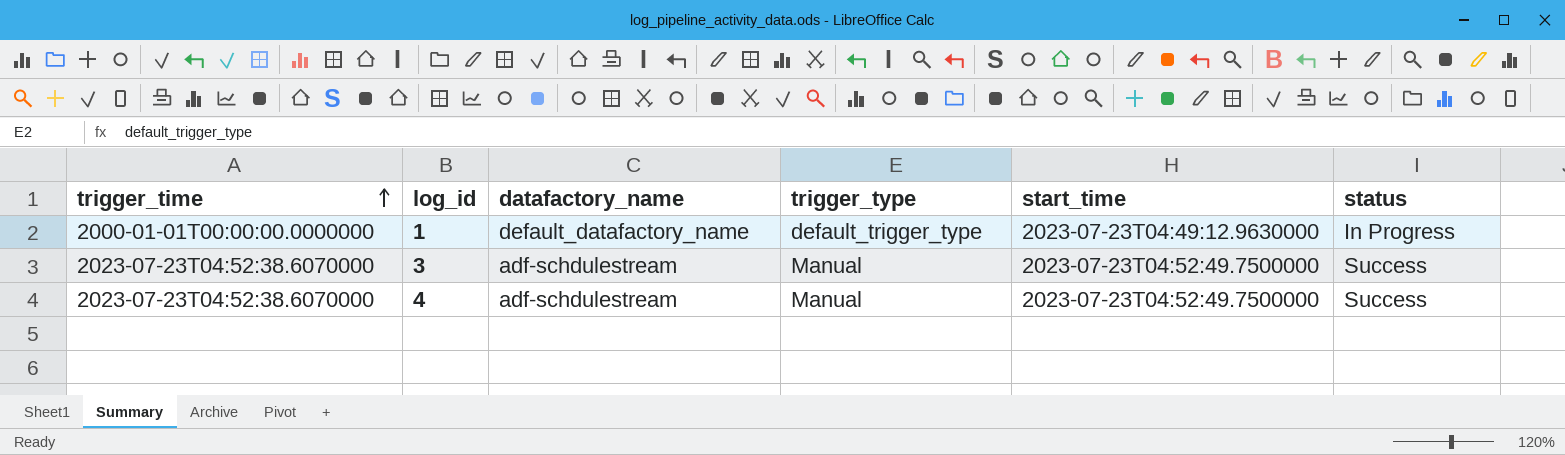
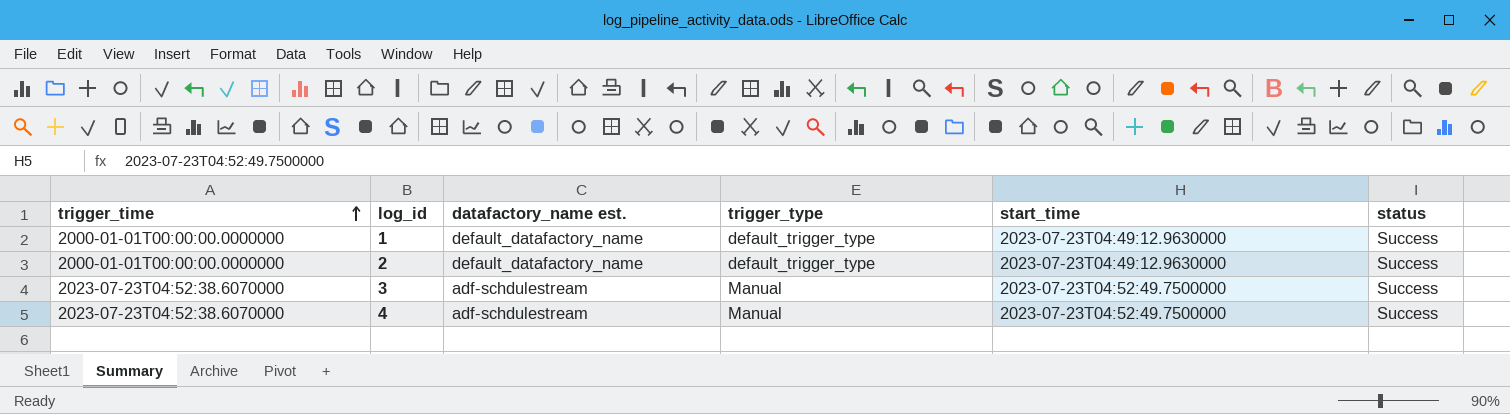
column name: datafactory_name -> datafactory_name est.
1 | status: In Progress -> Success
row 2: none -> 2000-01-01T00:00:00.0000000 | default_datafactory_name | default_trigger_type | 2023-07-23T04:49:12.9630000 | Success

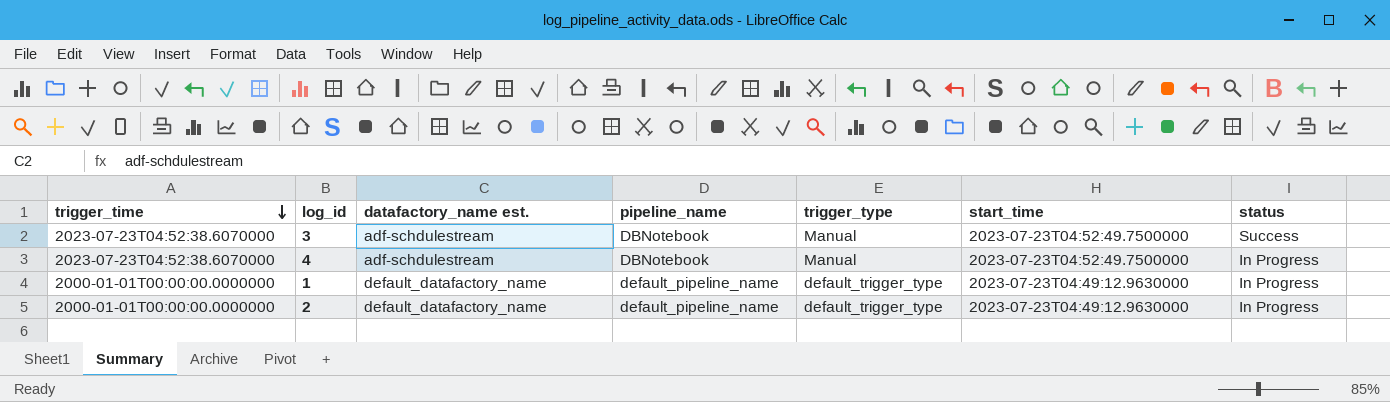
row order: trigger_time ascending -> trigger_time descending
column pipeline_name | position: none -> 4
4 | status: Success -> In Progress
1 | status: Success -> In Progress
2 | status: Success -> In Progress

